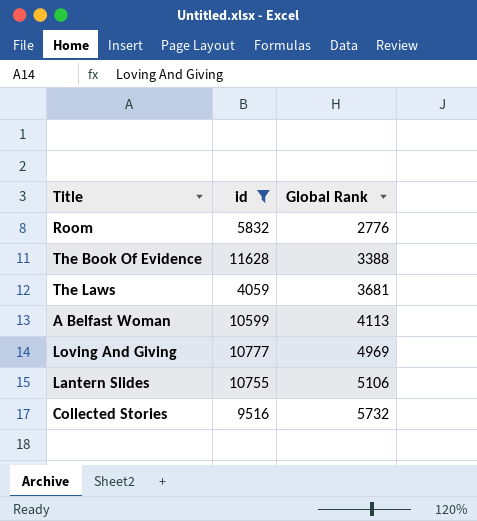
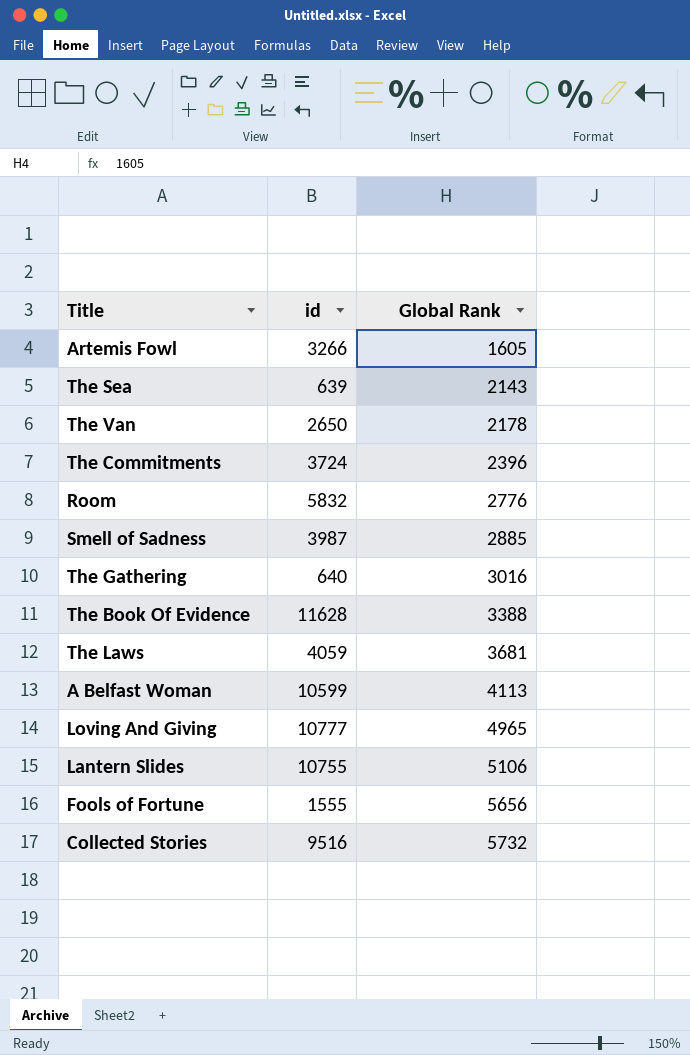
filter: id >= 4059 -> none
Loving And Giving | Global Rank: 4969 -> 4965

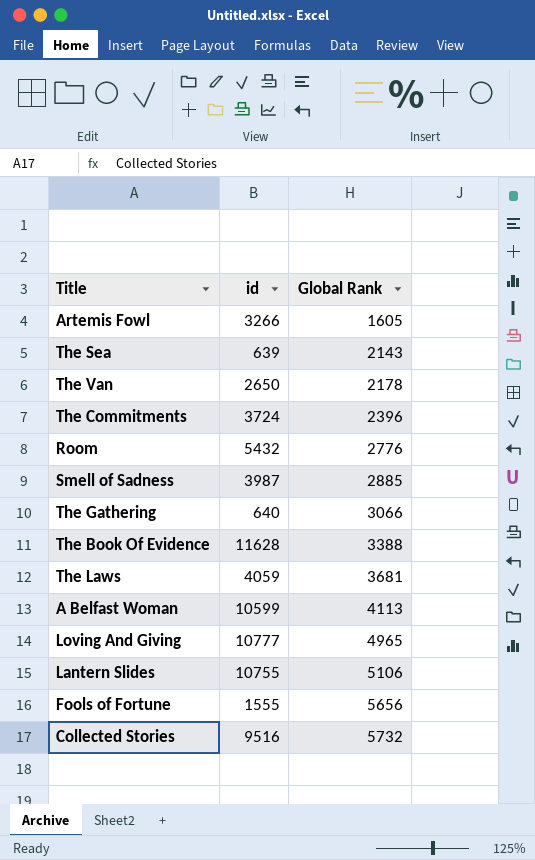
Room | id: 5832 -> 5432
The Gathering | Global Rank: 3016 -> 3066

